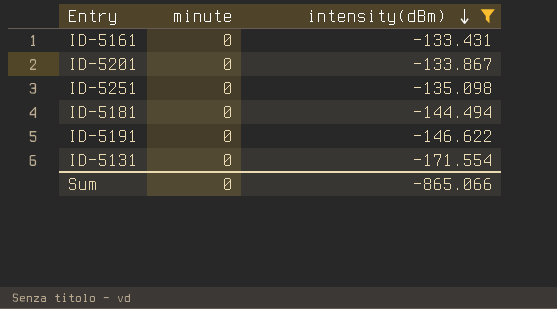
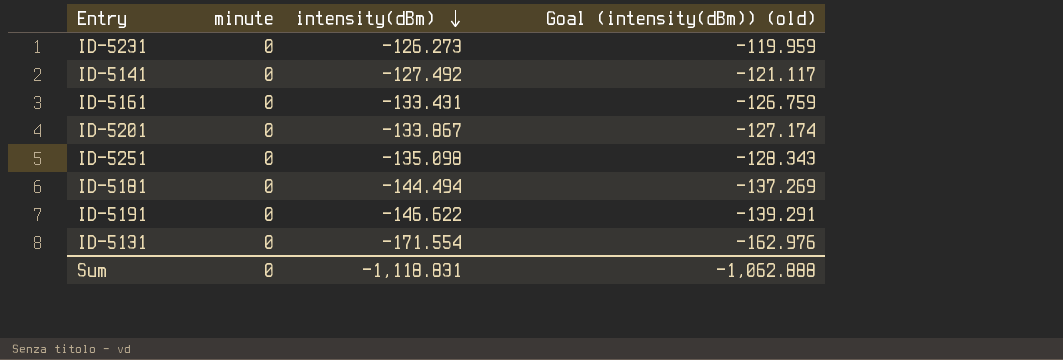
filter: intensity(dBm) <= -133.431 -> none
column Goal (intensity(dBm)) (old) | formula: none -> [intensity(dBm)] * 0.95
Sum | intensity(dBm): -865.066 -> -1,118.831

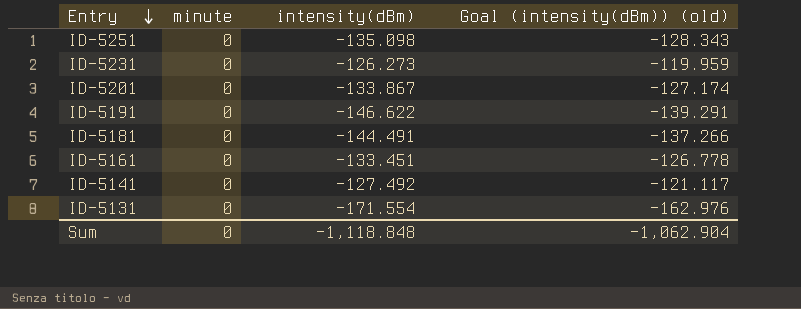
row order: intensity(dBm) descending -> Entry descending
ID-5181 | intensity(dBm): -144.494 -> -144.491
ID-5181 | Goal (intensity(dBm)) (old): -137.269 -> -137.266
ID-5161 | intensity(dBm): -133.431 -> -133.451
ID-5161 | Goal (intensity(dBm)) (old): -126.759 -> -126.778
Sum | intensity(dBm): -1,118.831 -> -1,118.848
Sum | Goal (intensity(dBm)) (old): -1,062.888 -> -1,062.904

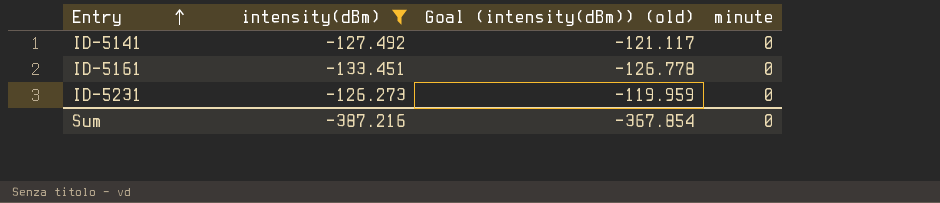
filter: none -> intensity(dBm) >= -133.451
row order: Entry descending -> Entry ascending
column minute | position: 2 -> 4
Sum | intensity(dBm): -1,118.848 -> -387.216
Sum | Goal (intensity(dBm)) (old): -1,062.904 -> -367.854

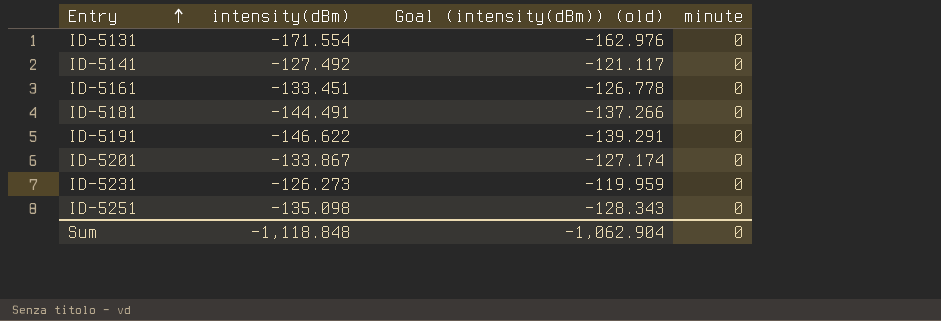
filter: intensity(dBm) >= -133.451 -> none
Sum | intensity(dBm): -387.216 -> -1,118.848
Sum | Goal (intensity(dBm)) (old): -367.854 -> -1,062.904

